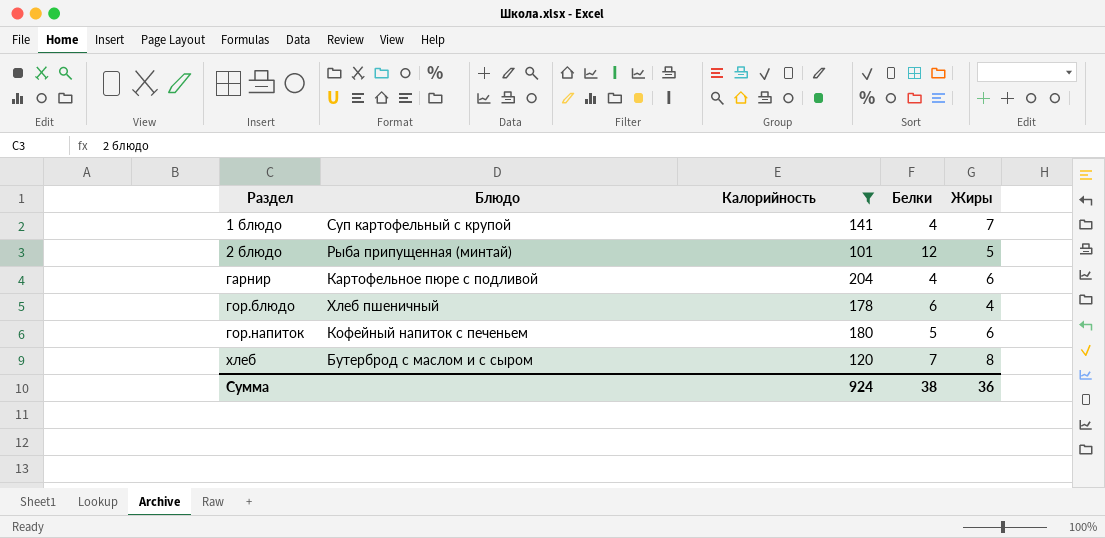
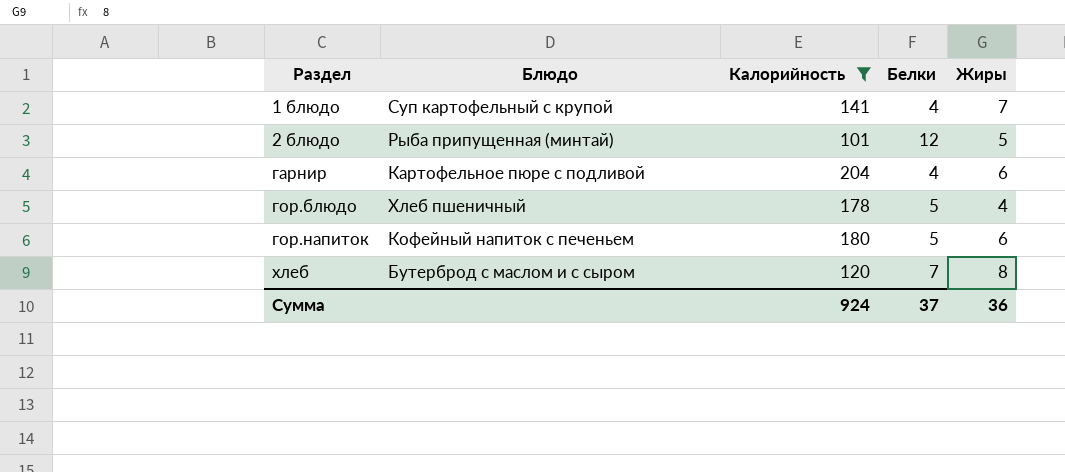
гор.блюдо | Белки: 6 -> 5
Сумма | Белки: 38 -> 37

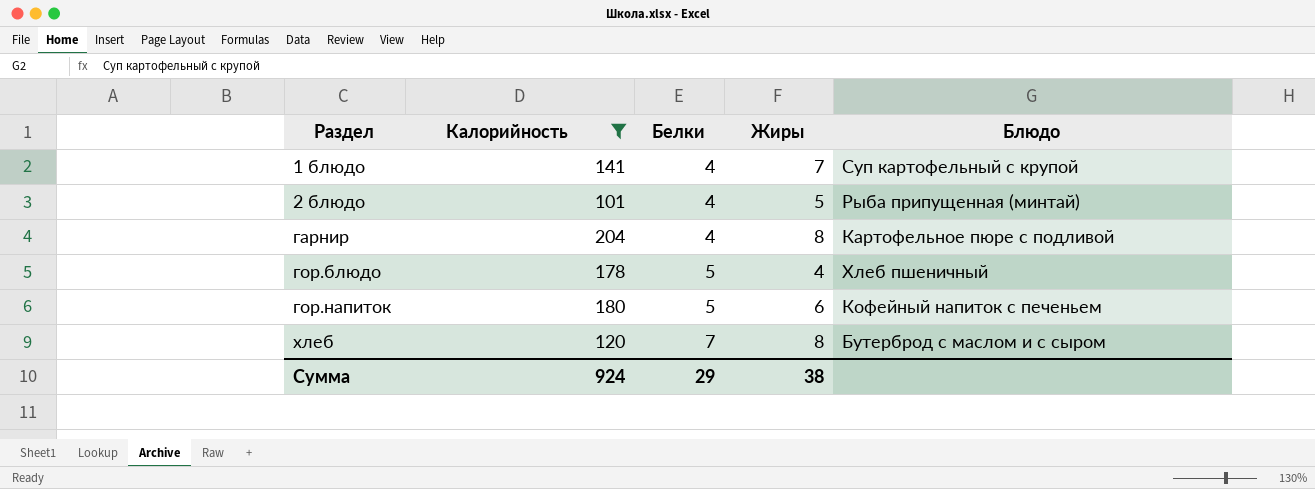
column Блюдо | position: 2 -> 5
2 блюдо | Белки: 12 -> 4
гарнир | Жиры: 6 -> 8
Сумма | Белки: 37 -> 29
Сумма | Жиры: 36 -> 38

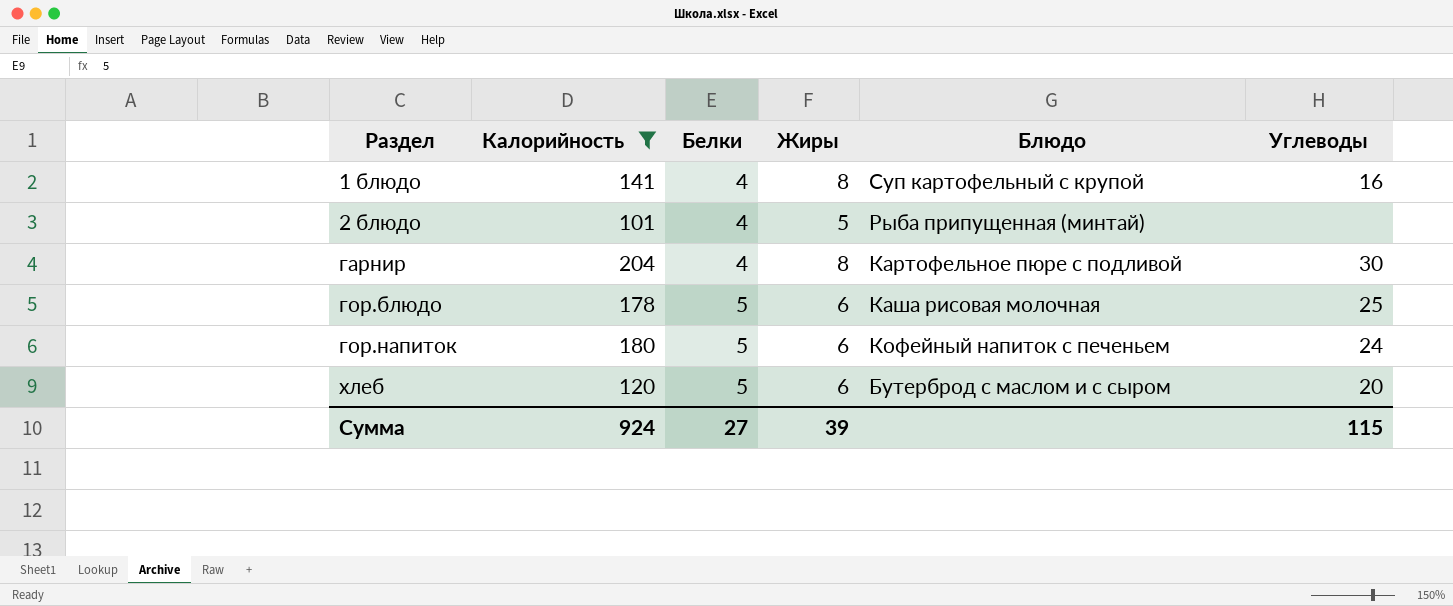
column Углеводы | position: none -> 6
1 блюдо | Жиры: 7 -> 8
гор.блюдо | Жиры: 4 -> 6
гор.блюдо | Блюдо: Хлеб пшеничный -> Каша рисовая молочная
хлеб | Белки: 7 -> 5
хлеб | Жиры: 8 -> 6
Сумма | Белки: 29 -> 27
Сумма | Жиры: 38 -> 39

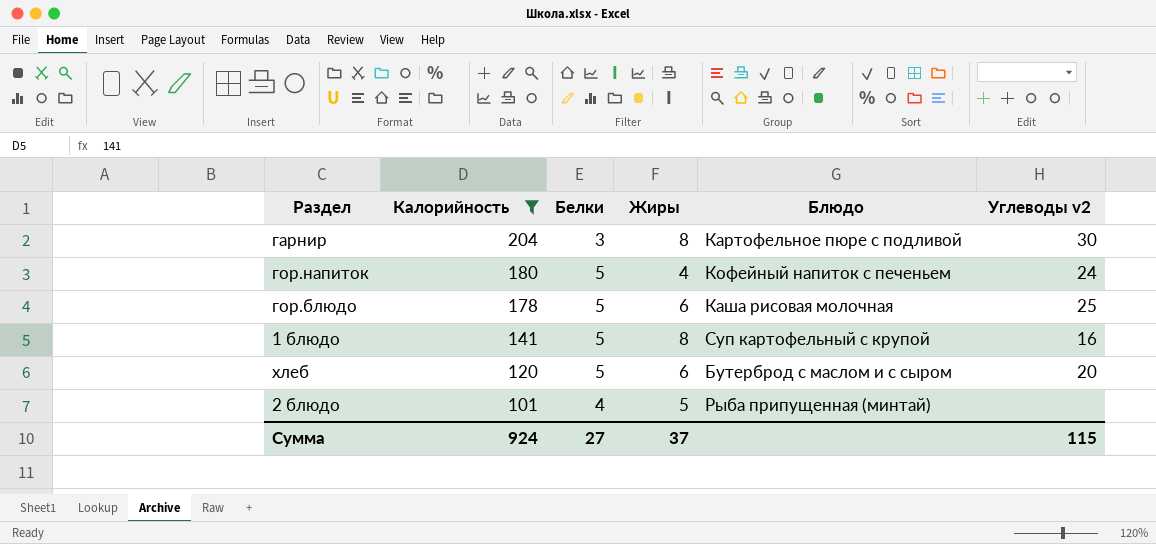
row order: Раздел ascending -> Калорийность descending
column name: Углеводы -> Углеводы v2
гарнир | Белки: 4 -> 3
гор.напиток | Жиры: 6 -> 4
1 блюдо | Белки: 4 -> 5
Сумма | Жиры: 39 -> 37

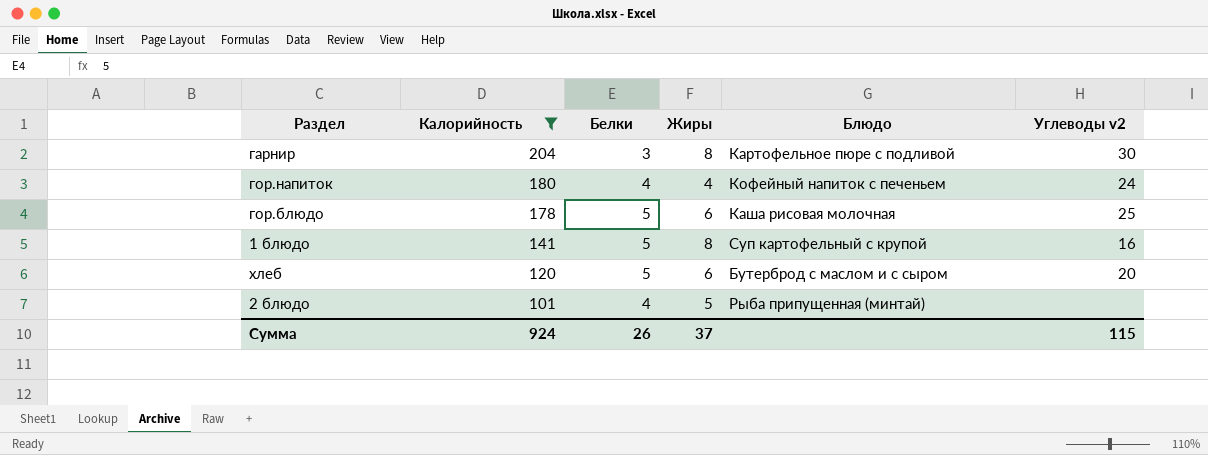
гор.напиток | Белки: 5 -> 4
Сумма | Белки: 27 -> 26

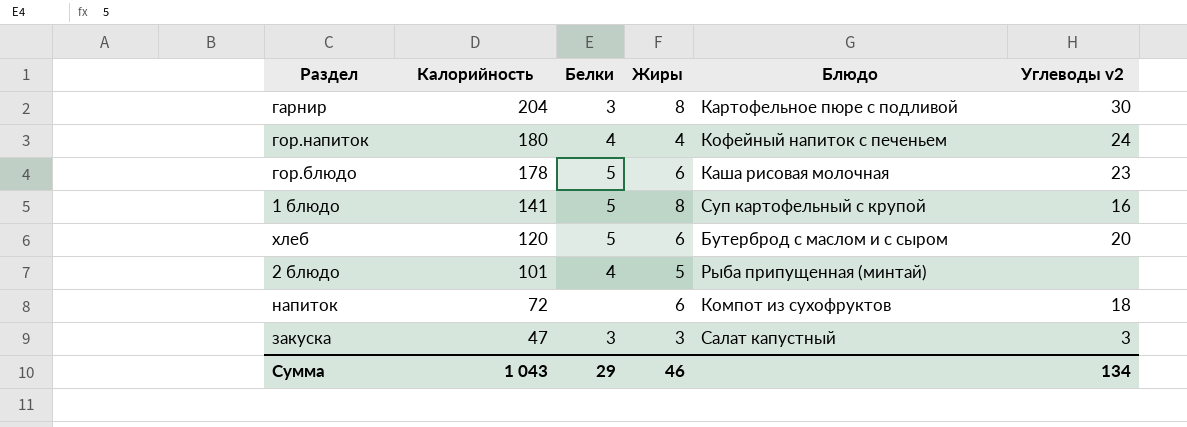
filter: Калорийность >= 101 -> none
гор.блюдо | Углеводы v2: 25 -> 23
Сумма | Калорийность: 924 -> 1 043
Сумма | Белки: 26 -> 29
Сумма | Жиры: 37 -> 46
Сумма | Углеводы v2: 115 -> 134

